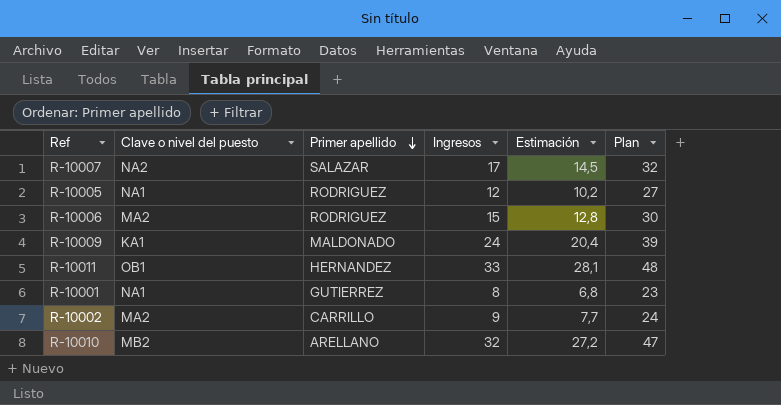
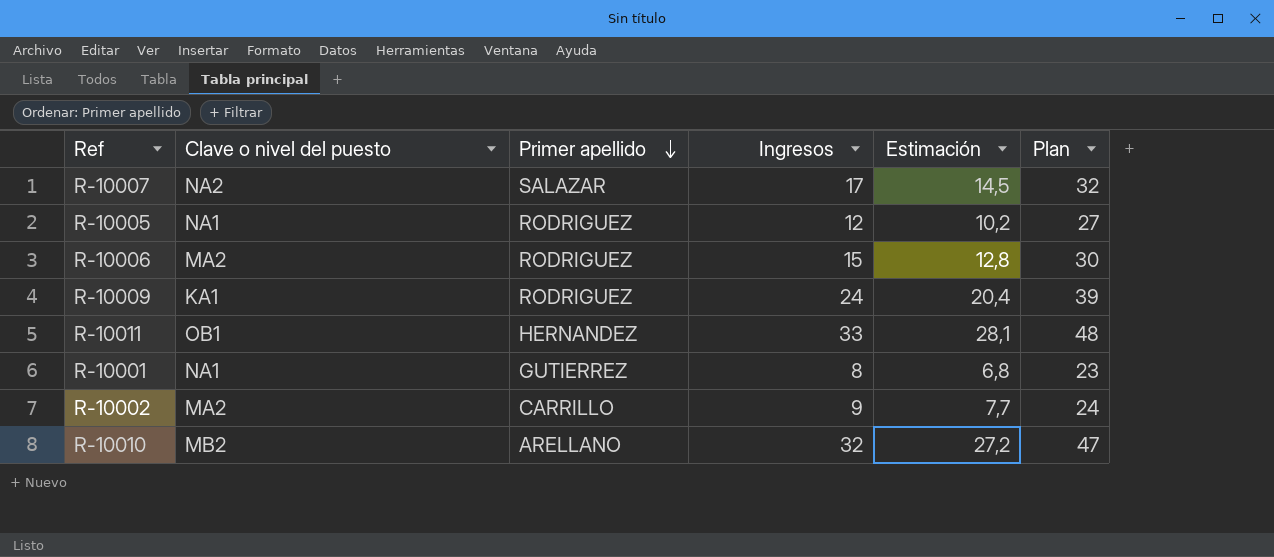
R-10009 | Primer apellido: MALDONADO -> RODRIGUEZ

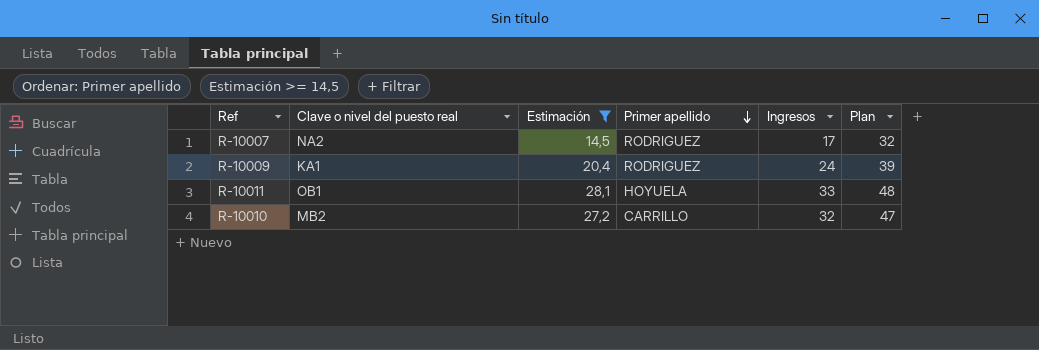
filter: none -> Estimación >= 14,5
column name: Clave o nivel del puesto -> Clave o nivel del puesto real
column Estimación | position: 5 -> 3
R-10007 | Primer apellido: SALAZAR -> RODRIGUEZ
R-10011 | Primer apellido: HERNANDEZ -> HOYUELA
R-10010 | Primer apellido: ARELLANO -> CARRILLO

